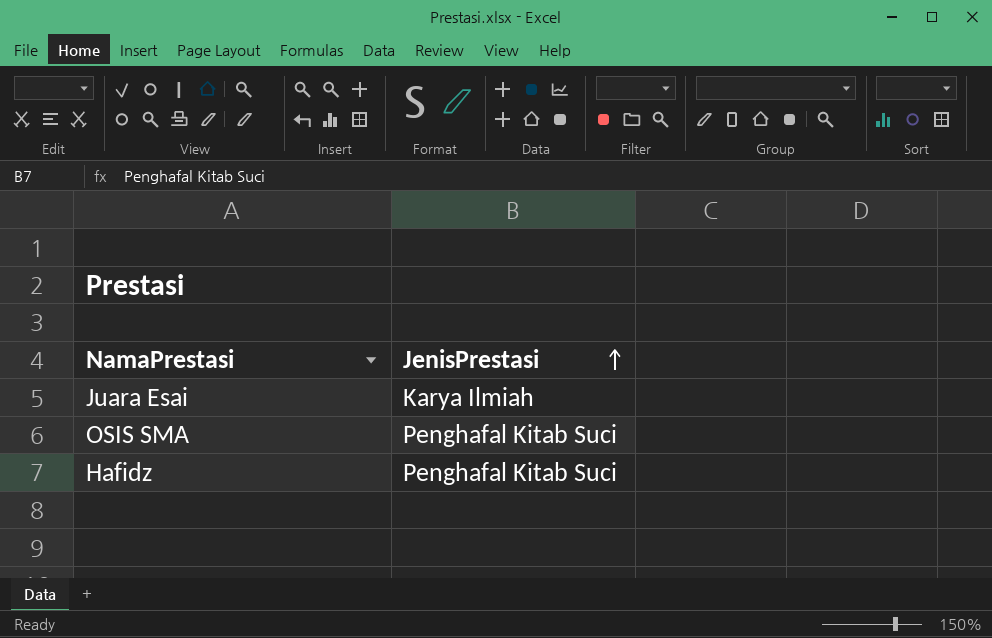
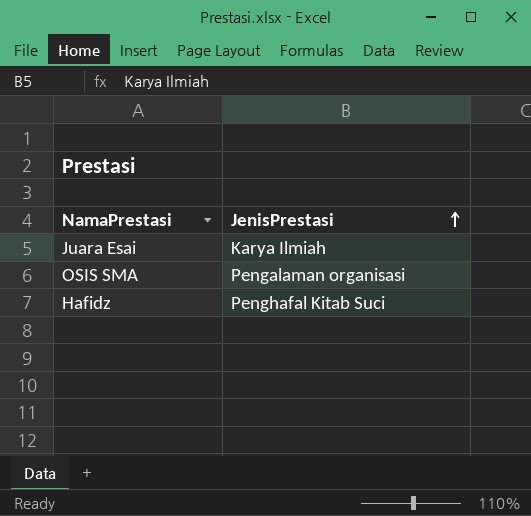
OSIS SMA | JenisPrestasi: Penghafal Kitab Suci -> Pengalaman organisasi

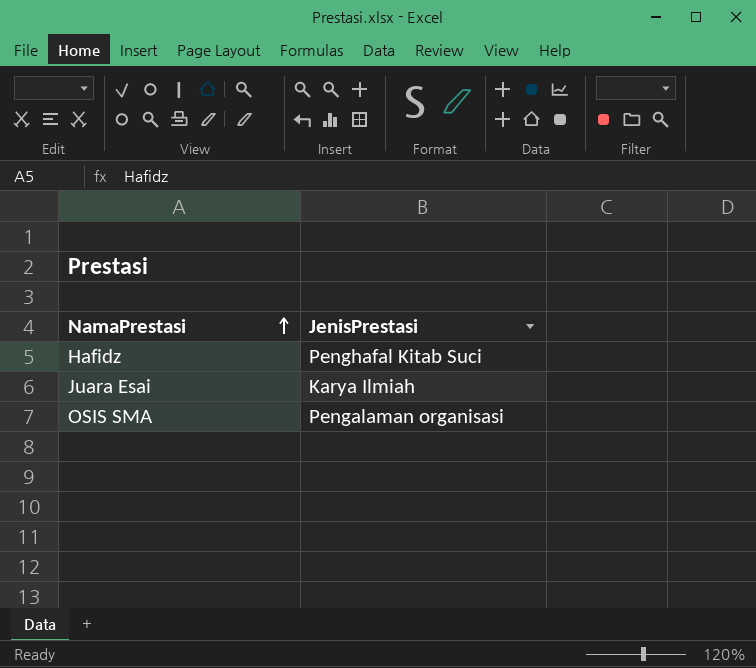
row order: JenisPrestasi ascending -> NamaPrestasi ascending

